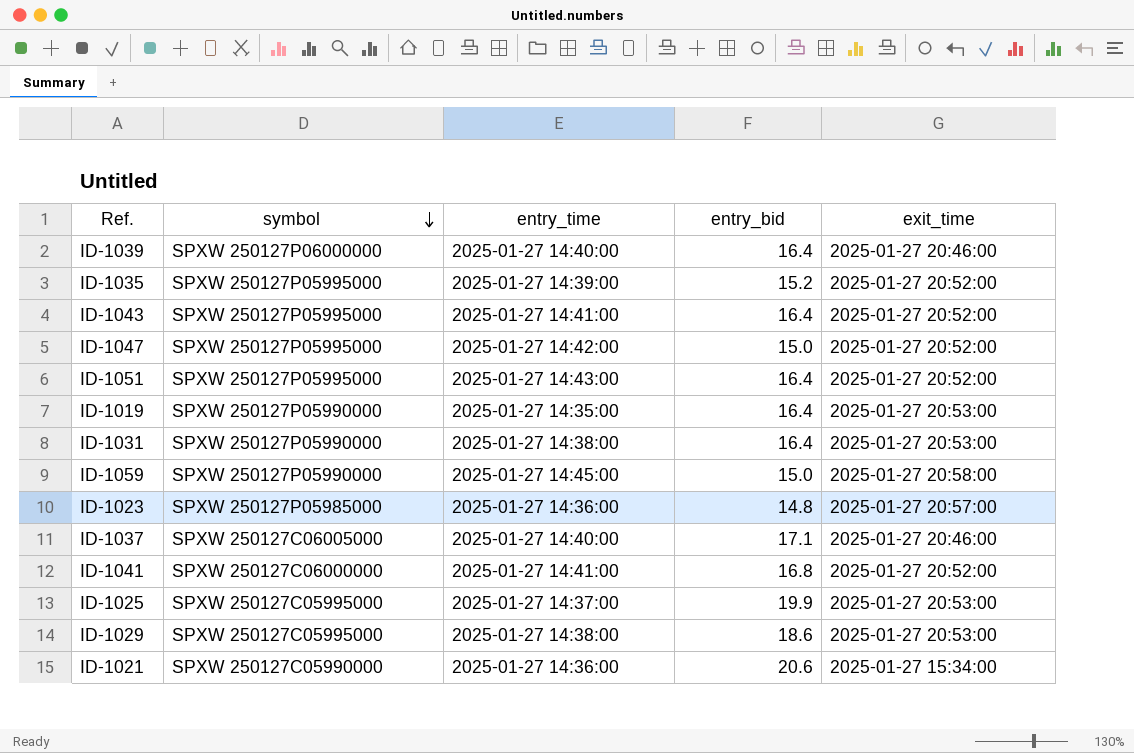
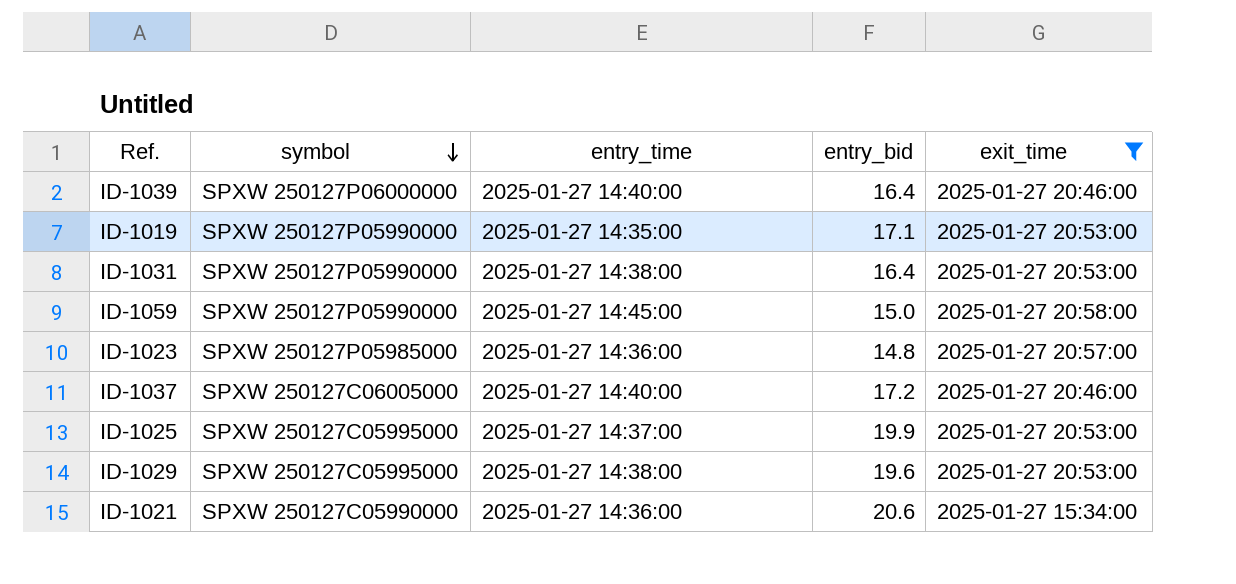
filter: none -> exit_time != 2025-01-27 20:52:00
ID-1019 | entry_bid: 16.4 -> 17.1
ID-1037 | entry_bid: 17.1 -> 17.2
ID-1029 | entry_bid: 18.6 -> 19.6

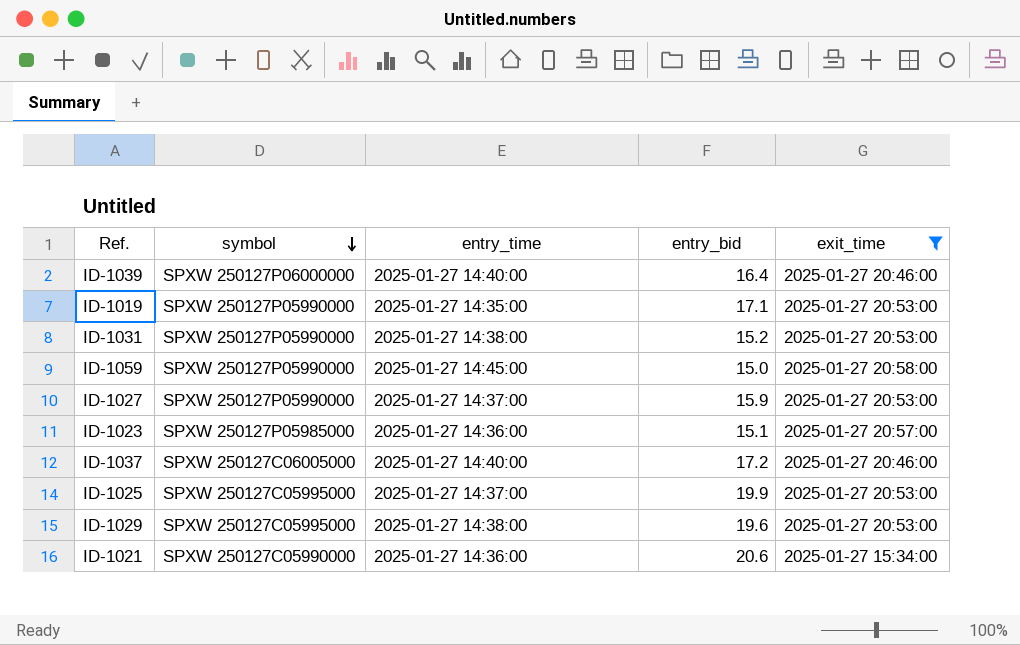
ID-1031 | entry_bid: 16.4 -> 15.2
row ID-1027: none -> SPXW 250127P05990000 | 2025-01-27 14:37:00 | 15.9 | 2025-01-27 20:53:00
ID-1023 | entry_bid: 14.8 -> 15.1

